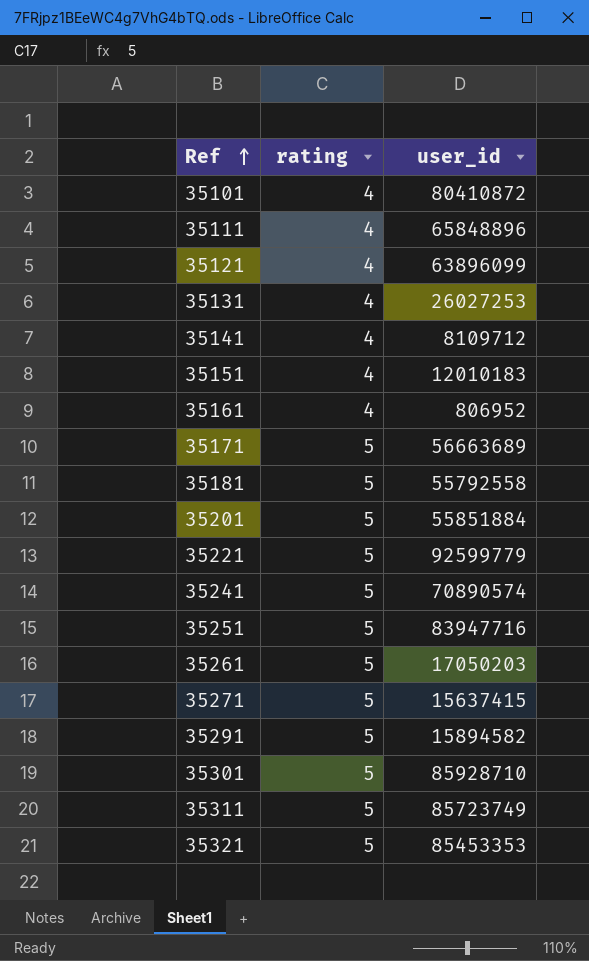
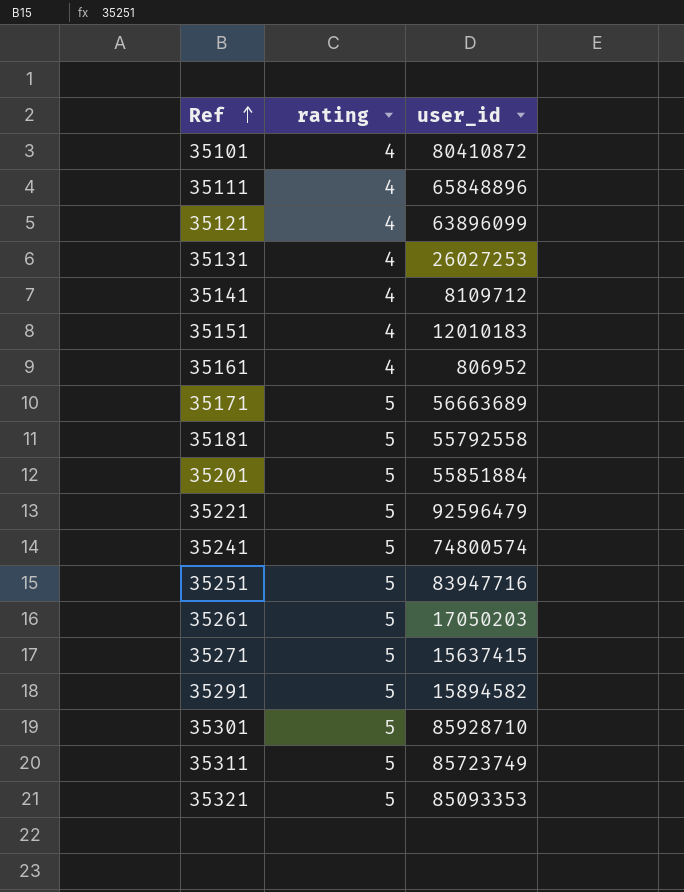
35221 | user_id: 92599779 -> 92596479
35241 | user_id: 70890574 -> 74800574
35321 | user_id: 85453353 -> 85093353

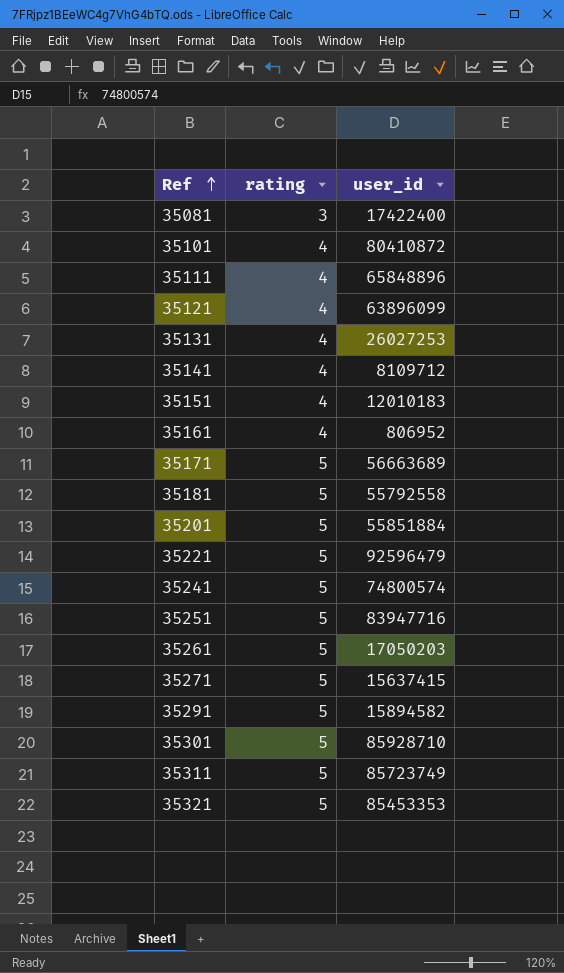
row 35081: none -> 3 | 17422400
35321 | user_id: 85093353 -> 85453353

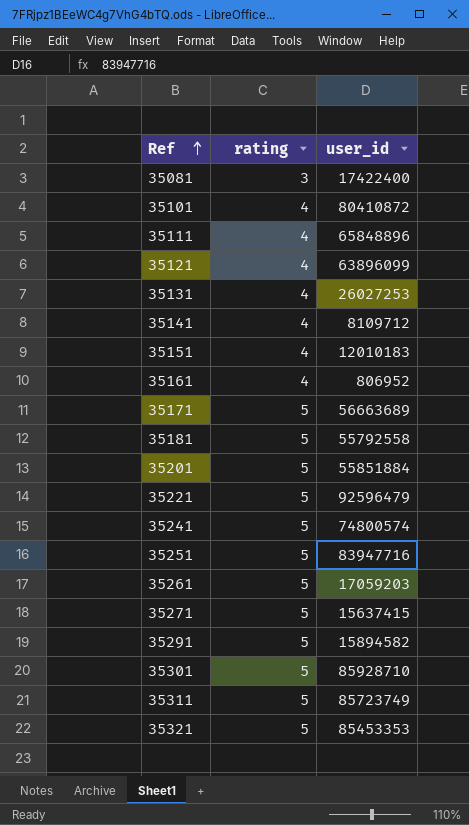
35261 | user_id: 17050203 -> 17059203

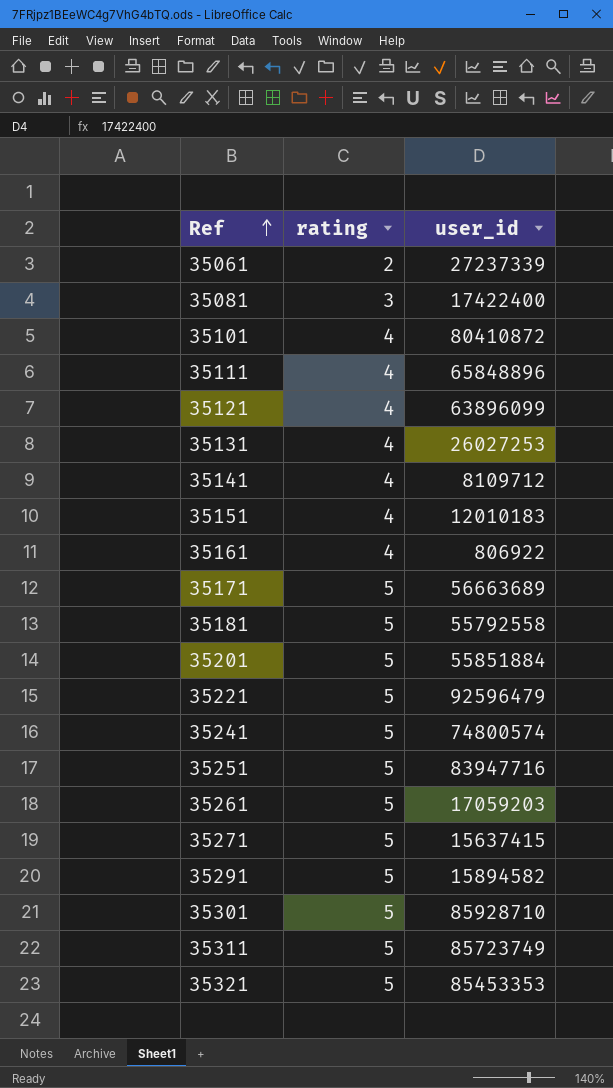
row 35061: none -> 2 | 27237339
35161 | user_id: 806952 -> 806922

